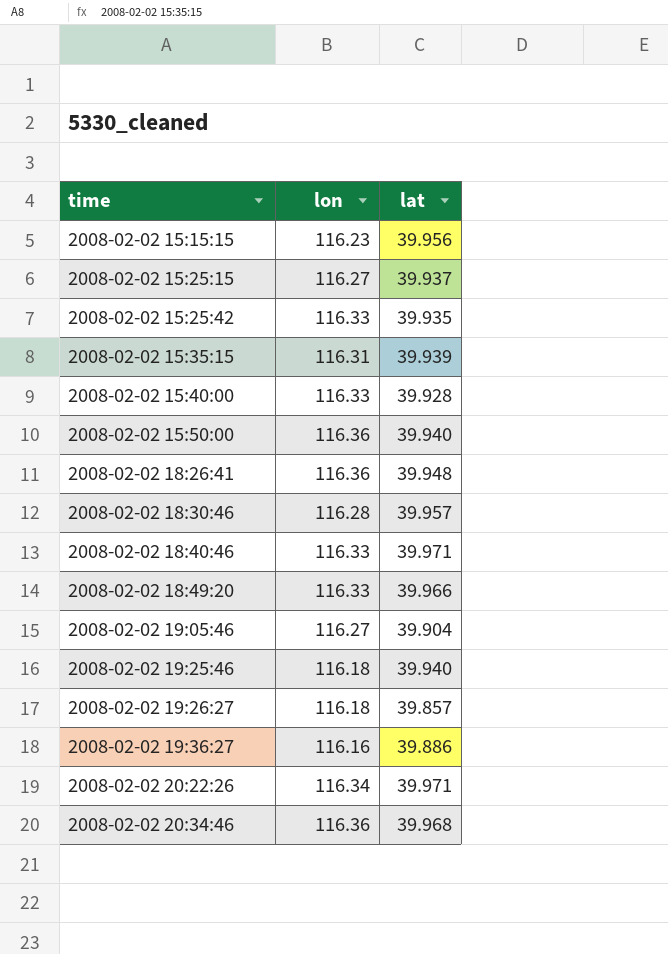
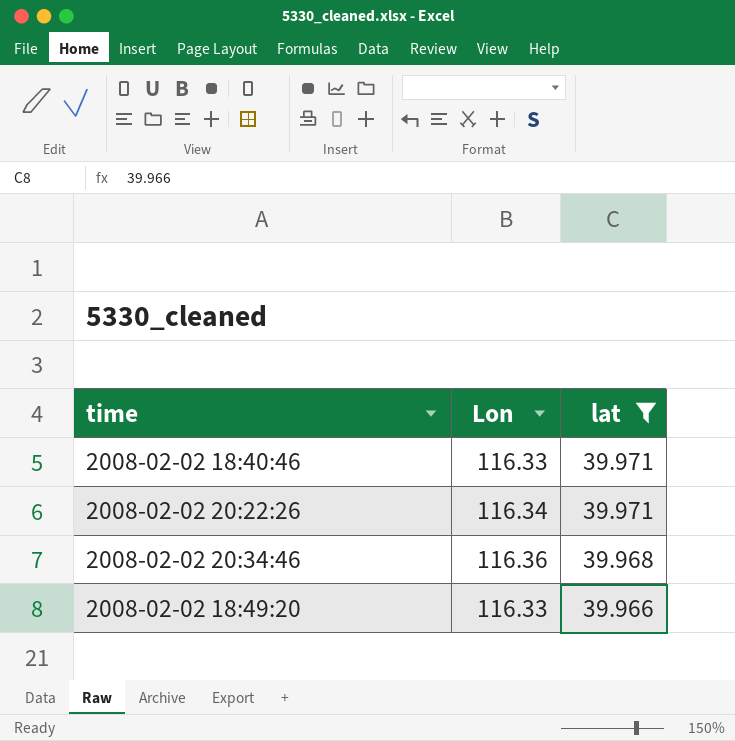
filter: none -> lat >= 39.966
row order: time ascending -> lat descending
column name: lon -> Lon

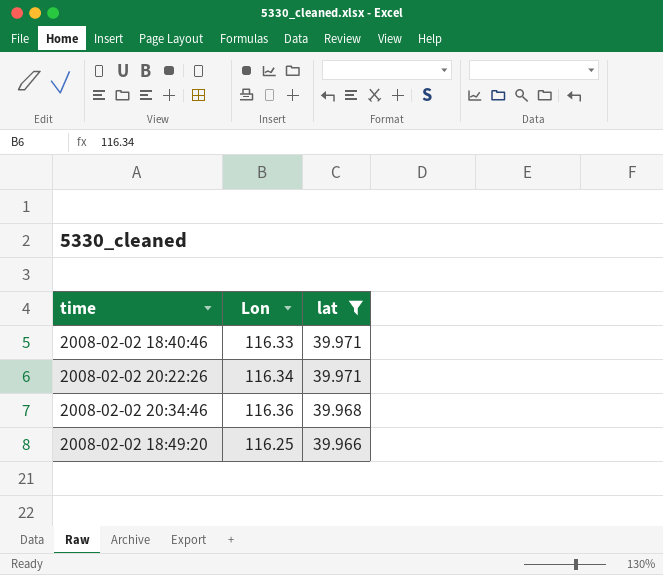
2008-02-02 18:49:20 | Lon: 116.33 -> 116.25

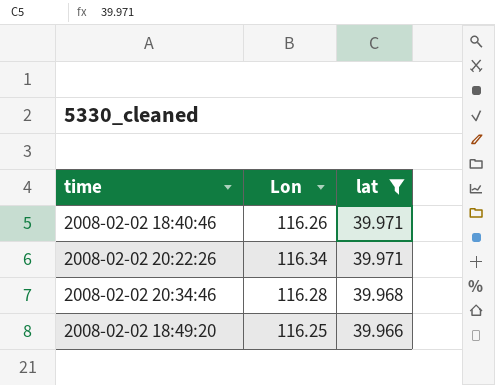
2008-02-02 18:40:46 | Lon: 116.33 -> 116.26
2008-02-02 20:34:46 | Lon: 116.36 -> 116.28

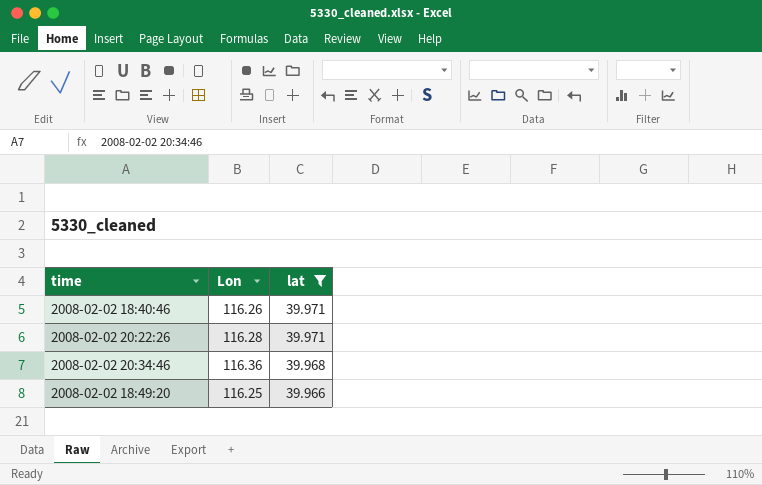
2008-02-02 20:22:26 | Lon: 116.34 -> 116.28
2008-02-02 20:34:46 | Lon: 116.28 -> 116.36

